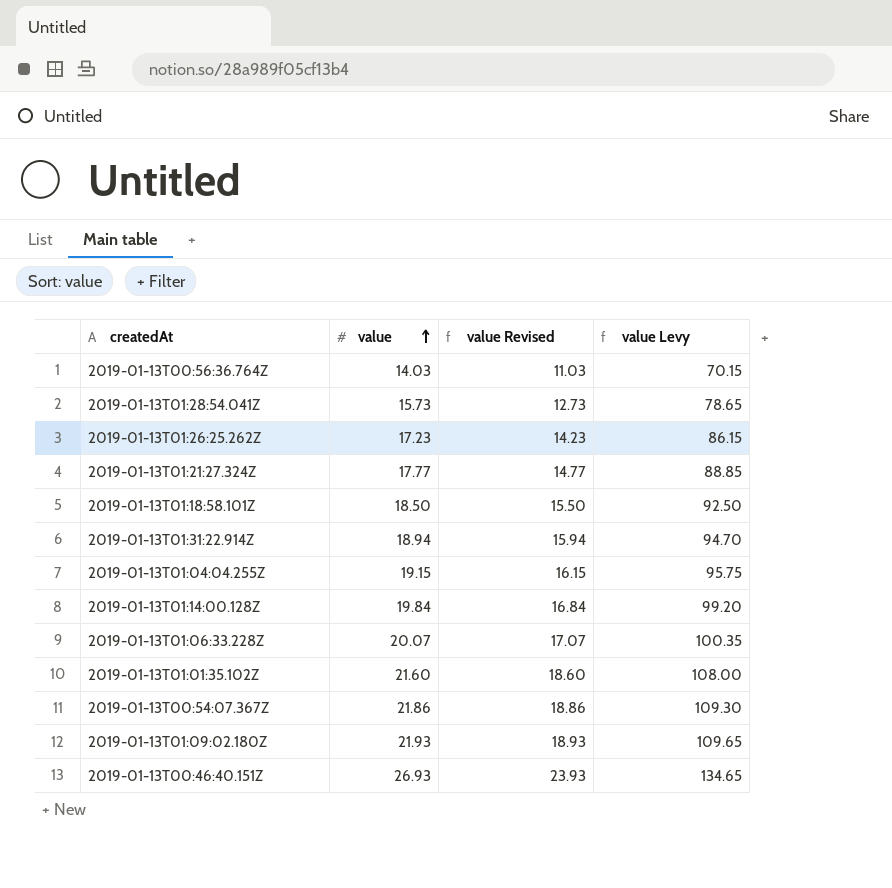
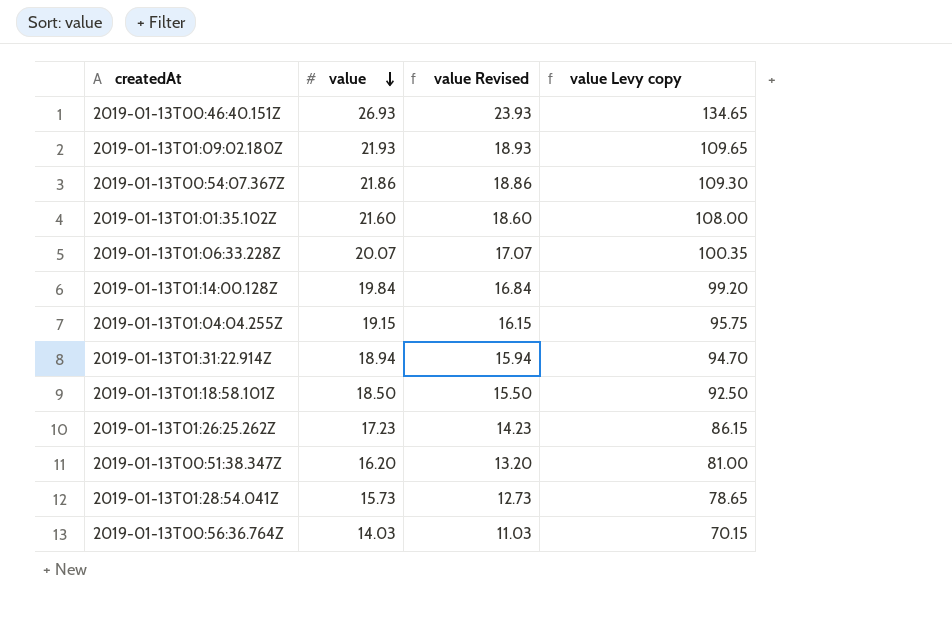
row order: value ascending -> value descending
column name: value Levy -> value Levy copy
row 2019-01-13T01:21:27.324Z: 17.77 | 14.77 | 88.85 -> none
row 2019-01-13T00:51:38.347Z: none -> 16.20 | 13.20 | 81.00

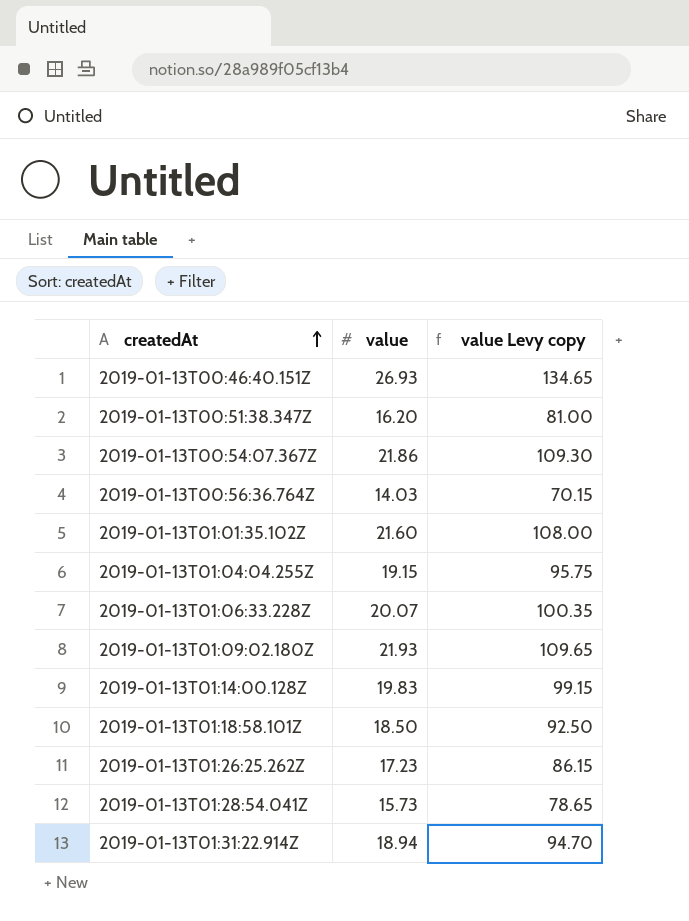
row order: value descending -> createdAt ascending
column value Revised | formula: [value] - 3 -> none
2019-01-13T01:14:00.128Z | value: 19.84 -> 19.83
2019-01-13T01:14:00.128Z | value Levy copy: 99.20 -> 99.15

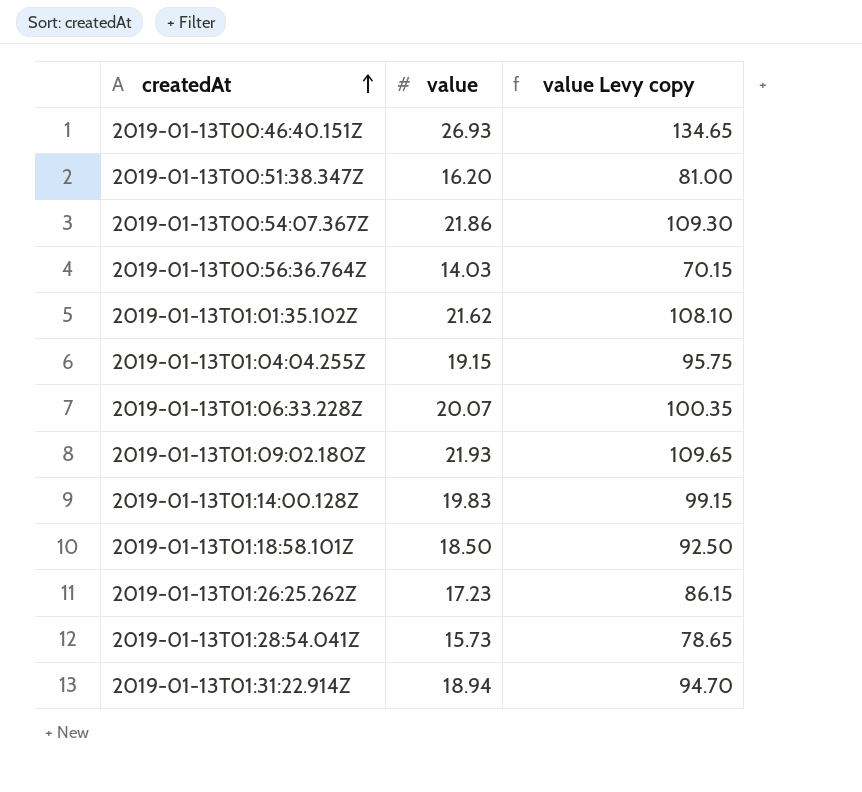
2019-01-13T01:01:35.102Z | value: 21.60 -> 21.62
2019-01-13T01:01:35.102Z | value Levy copy: 108.00 -> 108.10

